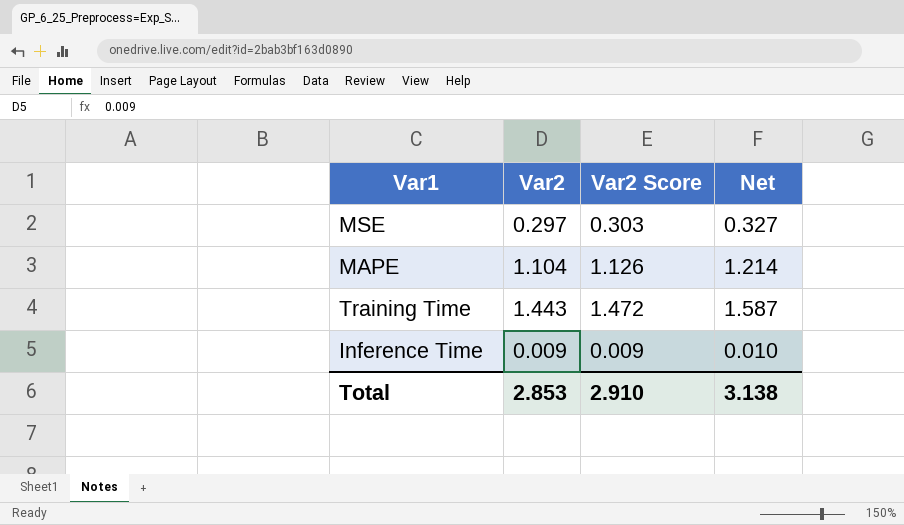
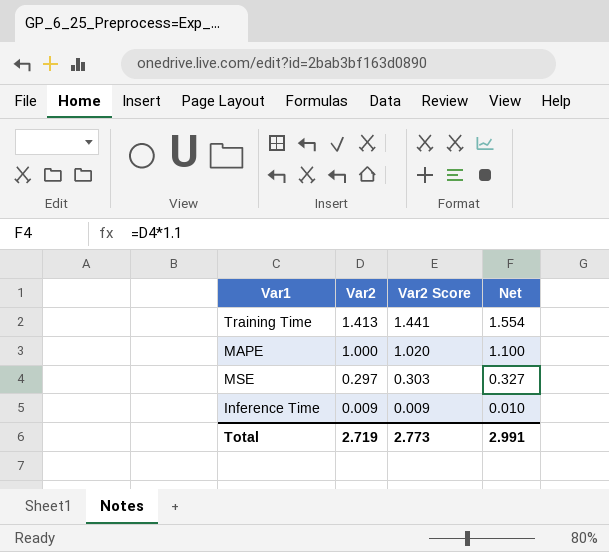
row order: none -> Var2 descending
Training Time | Var2: 1.443 -> 1.413
Training Time | Var2 Score: 1.472 -> 1.441
Training Time | Net: 1.587 -> 1.554
MAPE | Var2: 1.104 -> 1.000
MAPE | Var2 Score: 1.126 -> 1.020
MAPE | Net: 1.214 -> 1.100
Total | Var2: 2.853 -> 2.719
Total | Var2 Score: 2.910 -> 2.773
Total | Net: 3.138 -> 2.991

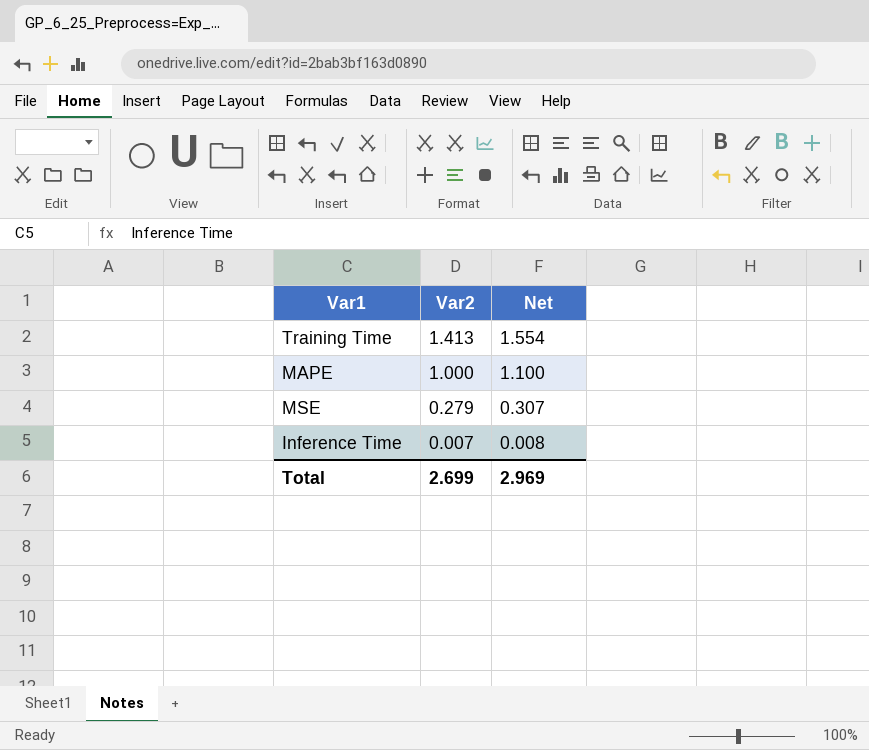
column Var2 Score | formula: [Var2] * 1.02 -> none
MSE | Var2: 0.297 -> 0.279
MSE | Net: 0.327 -> 0.307
Inference Time | Var2: 0.009 -> 0.007
Inference Time | Net: 0.010 -> 0.008
Total | Var2: 2.719 -> 2.699
Total | Net: 2.991 -> 2.969

